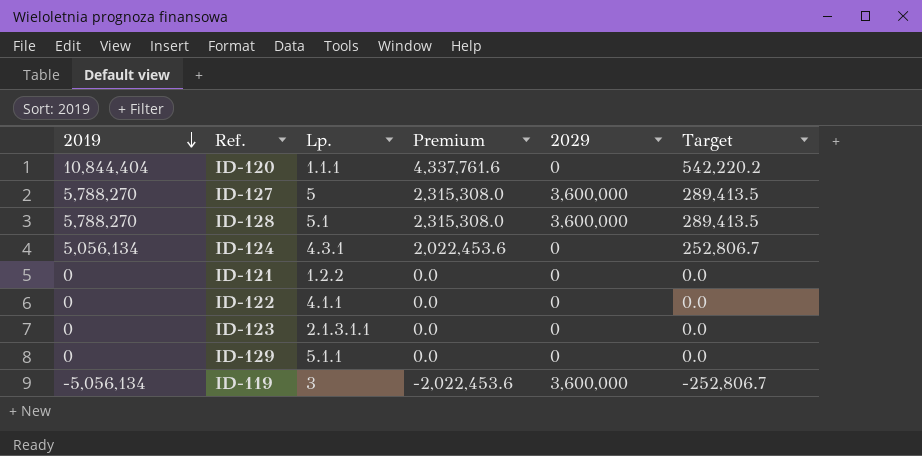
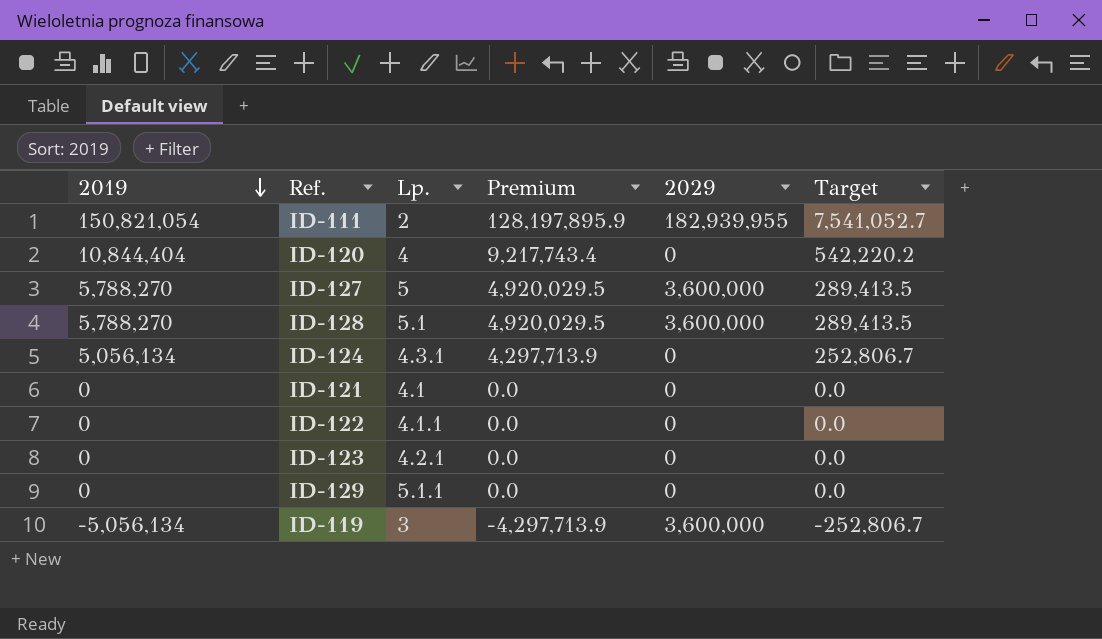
column Premium | formula: [2019] * 0.4 -> [2019] * 0.85
row ID-111: none -> 150,821,054 | 2 | 128,197,895.9 | 182,939,955 | 7,541,052.7
ID-120 | Lp.: 1.1.1 -> 4
ID-121 | Lp.: 1.2.2 -> 4.1
ID-123 | Lp.: 2.1.3.1.1 -> 4.2.1

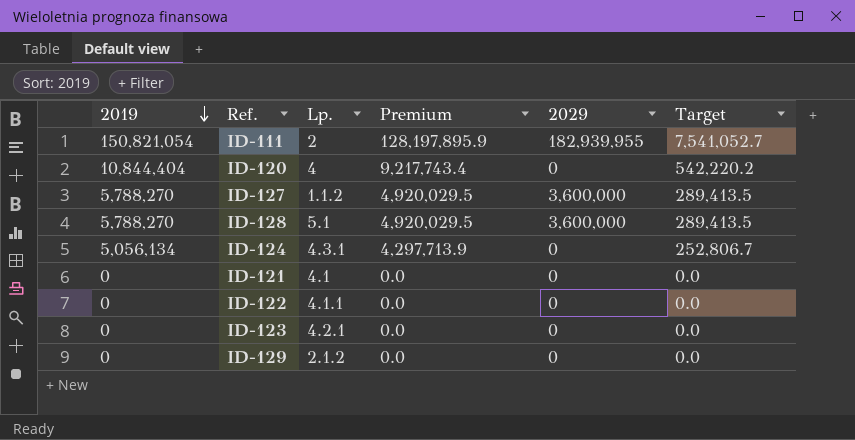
row ID-119: -5,056,134 | 3 | -4,297,713.9 | 3,600,000 | -252,806.7 -> none
ID-127 | Lp.: 5 -> 1.1.2
ID-129 | Lp.: 5.1.1 -> 2.1.2

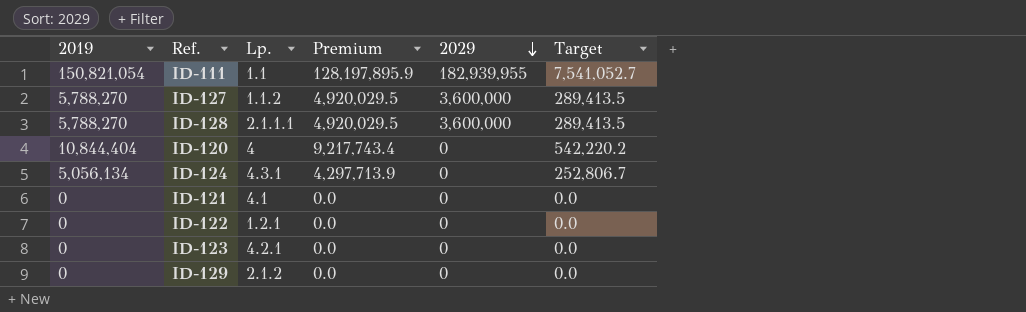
row order: 2019 descending -> 2029 descending
ID-111 | Lp.: 2 -> 1.1
ID-128 | Lp.: 5.1 -> 2.1.1.1
ID-122 | Lp.: 4.1.1 -> 1.2.1

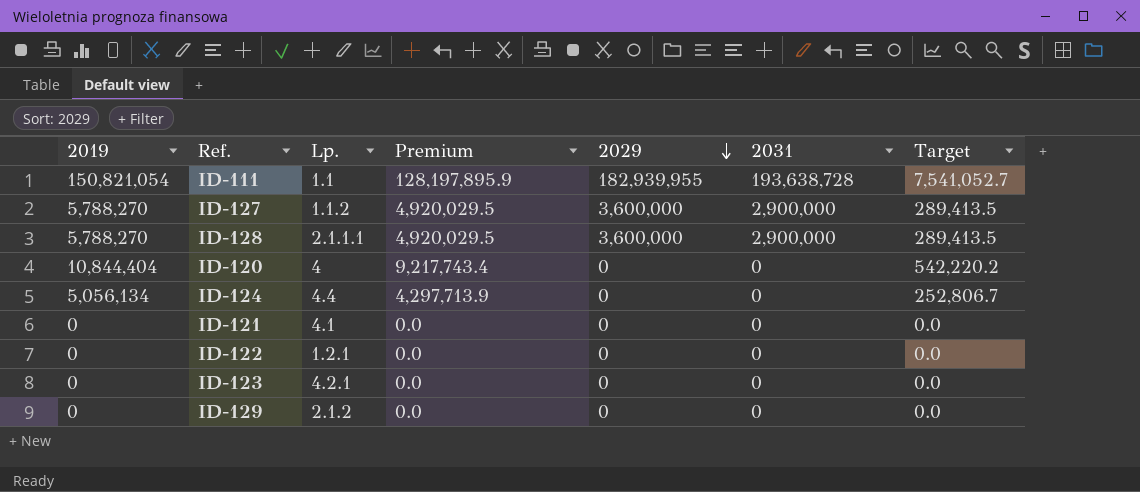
column 2031 | position: none -> 6
ID-124 | Lp.: 4.3.1 -> 4.4

